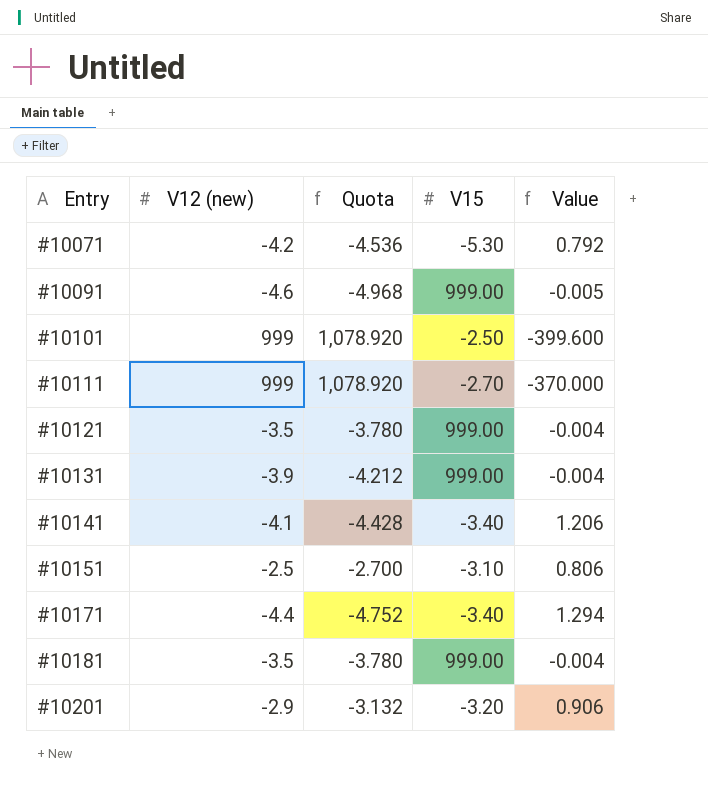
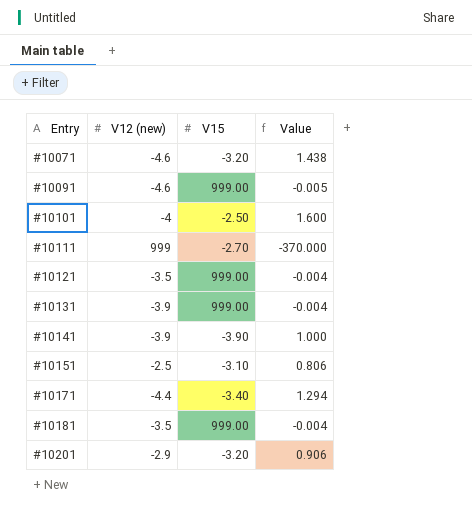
column Quota | formula: [V12 (new)] * 1.08 -> none
#10071 | V12 (new): -4.2 -> -4.6
#10071 | V15: -5.30 -> -3.20
#10071 | Value: 0.792 -> 1.438
#10101 | V12 (new): 999 -> -4
#10101 | Value: -399.600 -> 1.600
#10141 | V12 (new): -4.1 -> -3.9
#10141 | V15: -3.40 -> -3.90
#10141 | Value: 1.206 -> 1.000

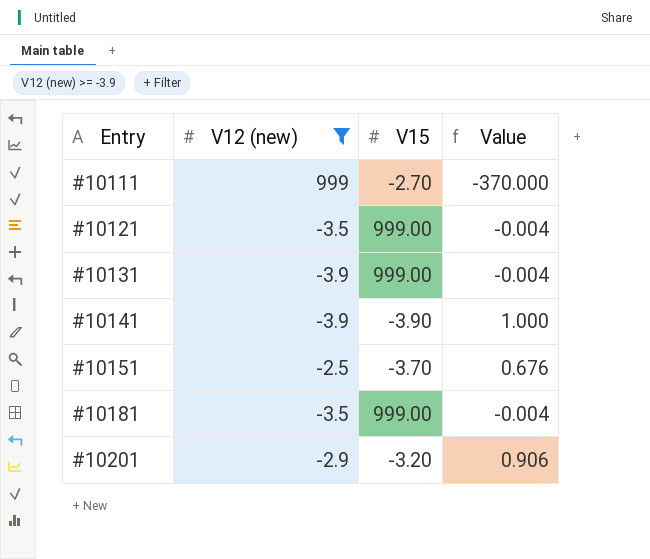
filter: none -> V12 (new) >= -3.9
#10151 | V15: -3.10 -> -3.70
#10151 | Value: 0.806 -> 0.676

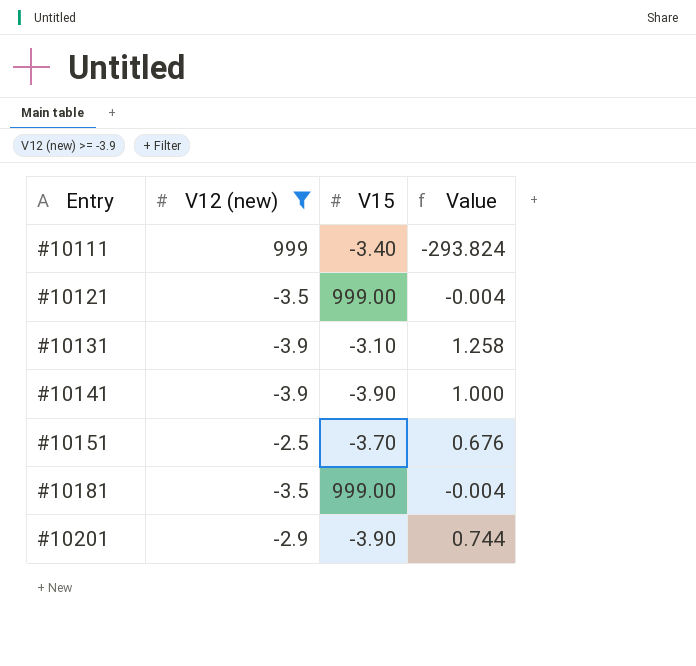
#10111 | V15: -2.70 -> -3.40
#10111 | Value: -370.000 -> -293.824
#10131 | V15: 999.00 -> -3.10
#10131 | Value: -0.004 -> 1.258
#10201 | V15: -3.20 -> -3.90
#10201 | Value: 0.906 -> 0.744

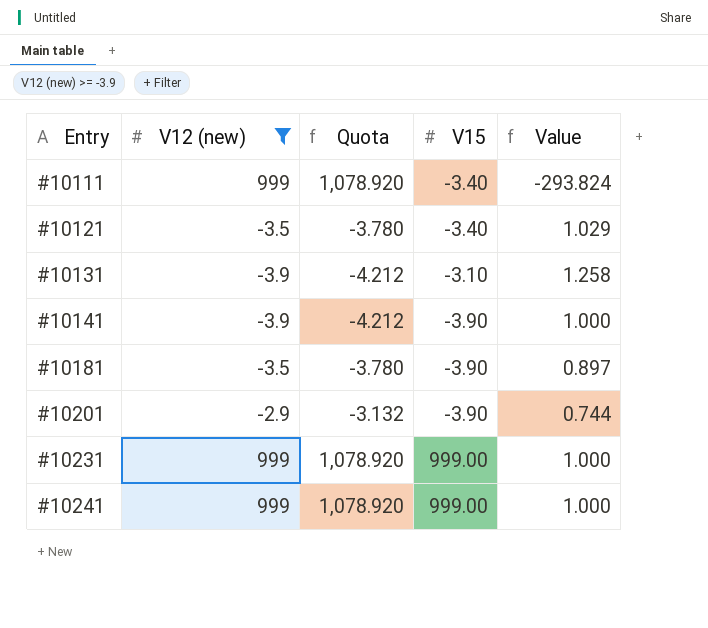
column Quota | formula: none -> [V12 (new)] * 1.08
row #10151: -2.5 | -3.70 | 0.676 -> none
#10121 | V15: 999.00 -> -3.40
#10121 | Value: -0.004 -> 1.029
#10181 | V15: 999.00 -> -3.90
#10181 | Value: -0.004 -> 0.897
row #10231: none -> 999 | 1,078.920 | 999.00 | 1.000
row #10241: none -> 999 | 1,078.920 | 999.00 | 1.000

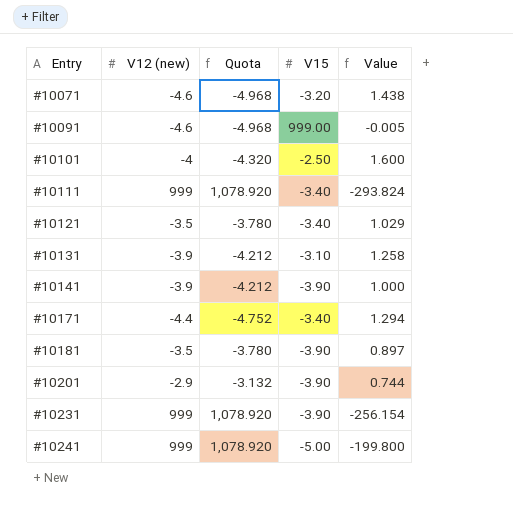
filter: V12 (new) >= -3.9 -> none
#10231 | V15: 999.00 -> -3.90
#10231 | Value: 1.000 -> -256.154
#10241 | V15: 999.00 -> -5.00
#10241 | Value: 1.000 -> -199.800

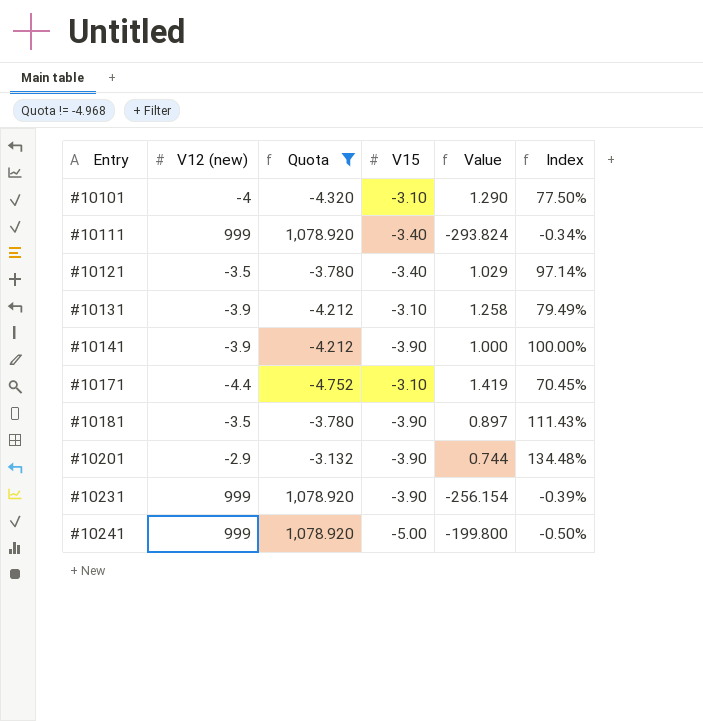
filter: none -> Quota != -4.968
column Index | formula: none -> [V15] / [V12 (new)]
#10101 | V15: -2.50 -> -3.10
#10101 | Value: 1.600 -> 1.290
#10171 | V15: -3.40 -> -3.10
#10171 | Value: 1.294 -> 1.419

